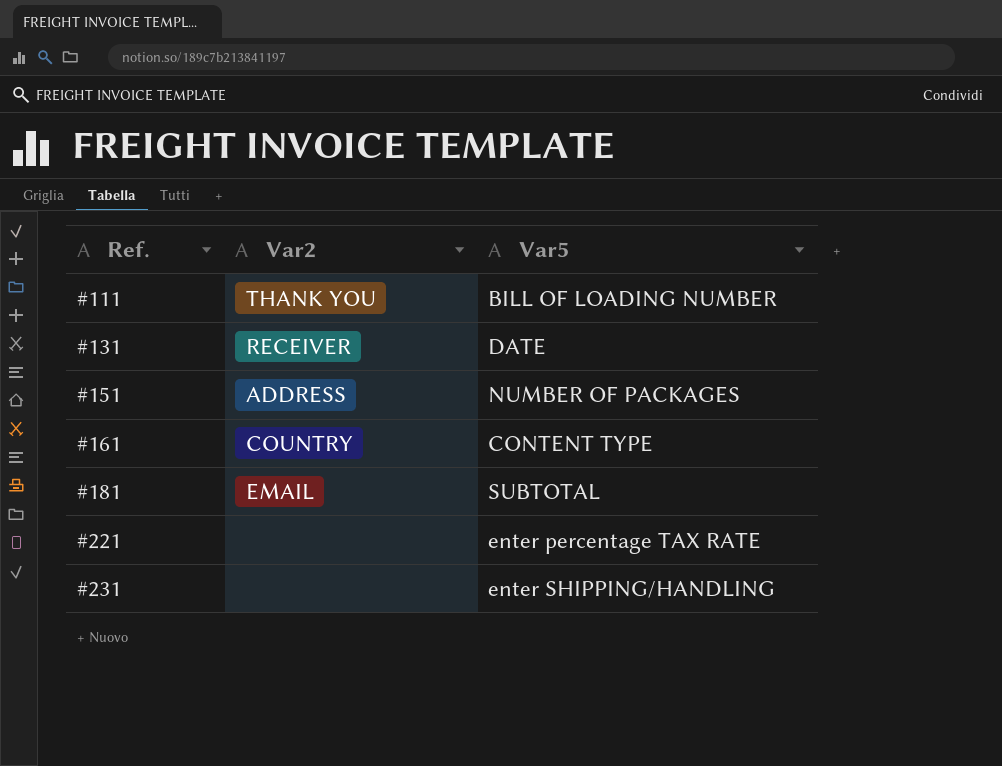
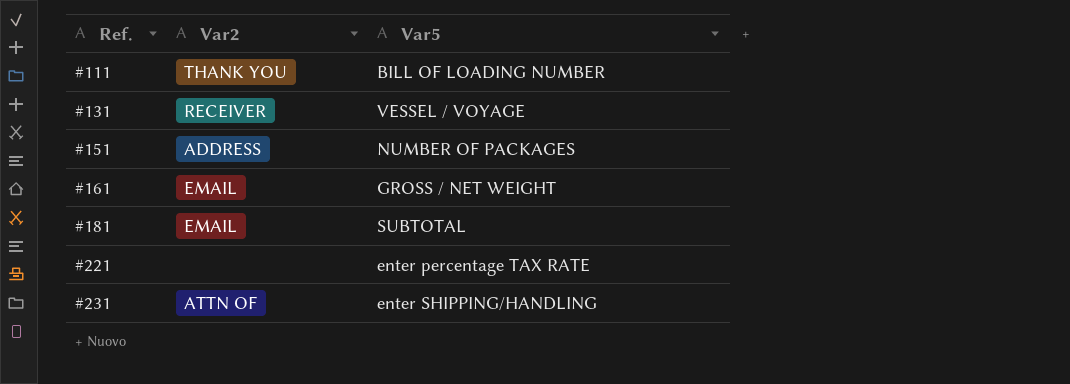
#131 | Var5: DATE -> VESSEL / VOYAGE
#161 | Var2: COUNTRY -> EMAIL
#161 | Var5: CONTENT TYPE -> GROSS / NET WEIGHT
#231 | Var2: none -> ATTN OF

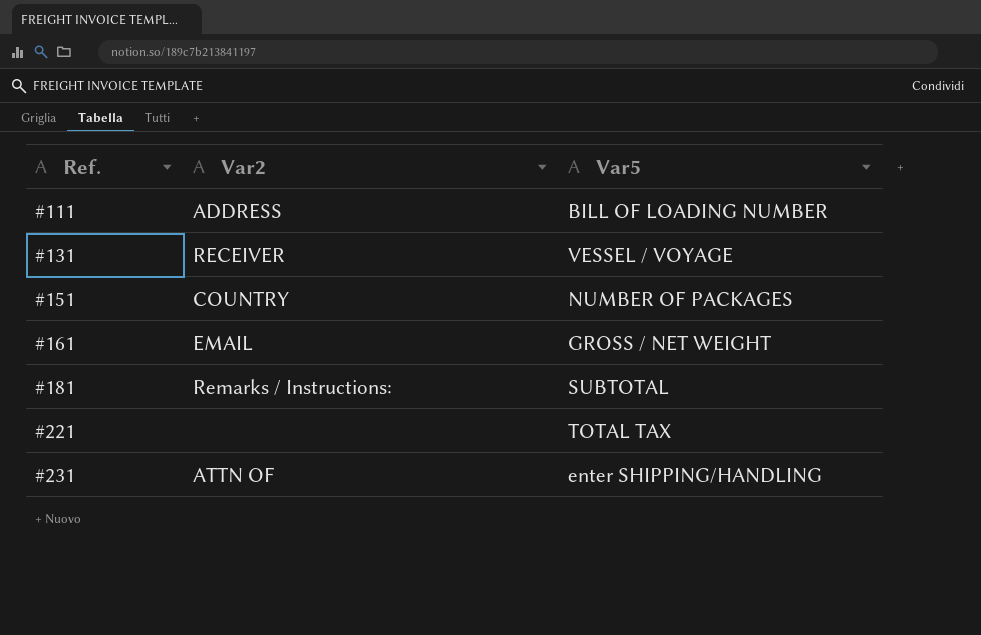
#111 | Var2: THANK YOU -> ADDRESS
#151 | Var2: ADDRESS -> COUNTRY
#181 | Var2: EMAIL -> Remarks / Instructions:
#221 | Var5: enter percentage TAX RATE -> TOTAL TAX

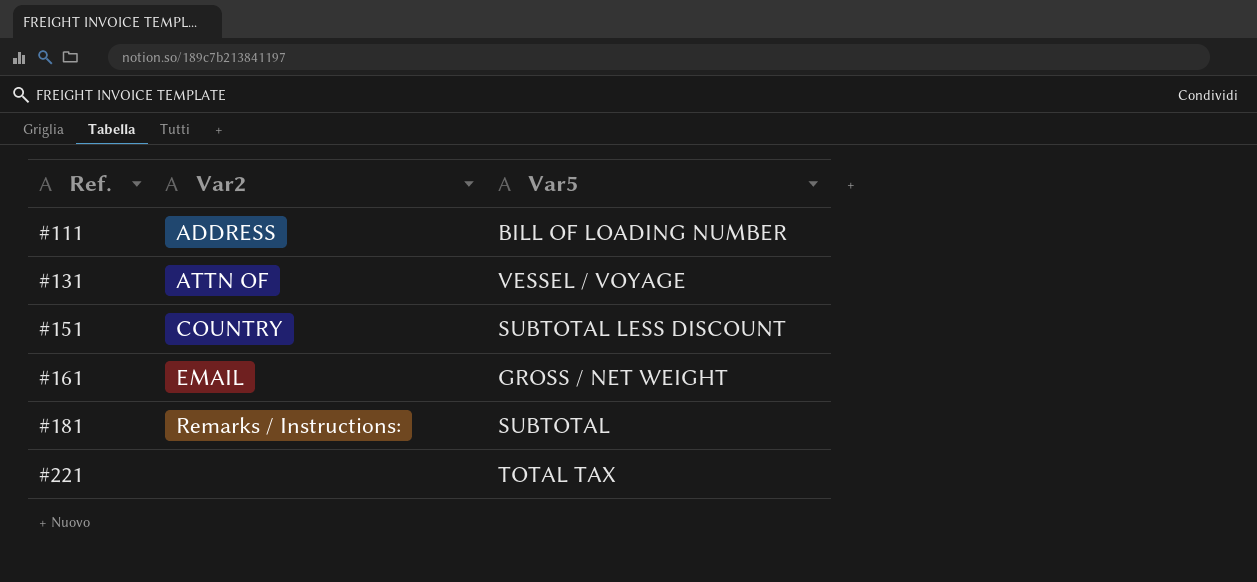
row #231: ATTN OF | enter SHIPPING/HANDLING -> none
#131 | Var2: RECEIVER -> ATTN OF
#151 | Var5: NUMBER OF PACKAGES -> SUBTOTAL LESS DISCOUNT

